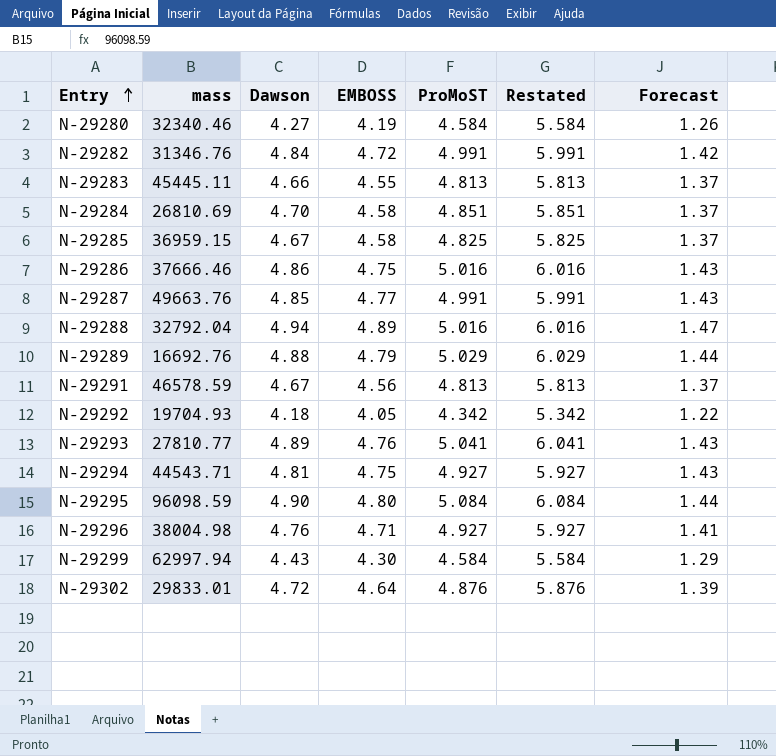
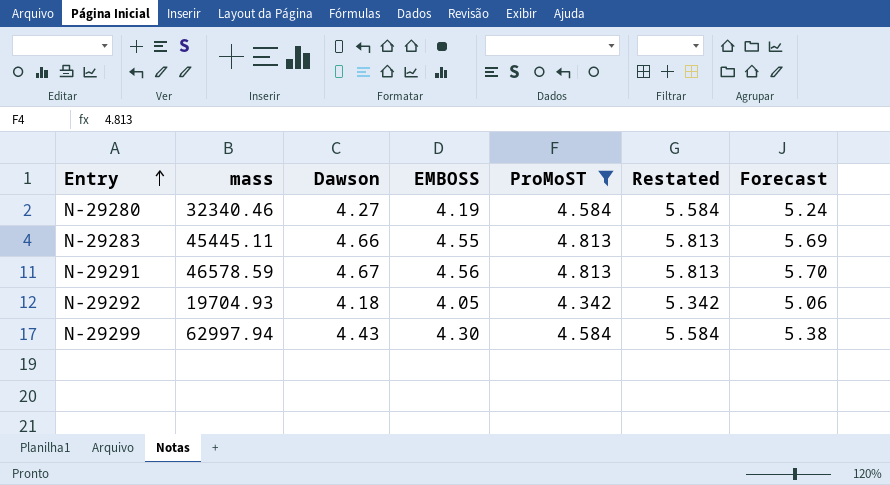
filter: none -> ProMoST <= 4.813
column Forecast | formula: [EMBOSS] * 0.3 -> [EMBOSS] * 1.25

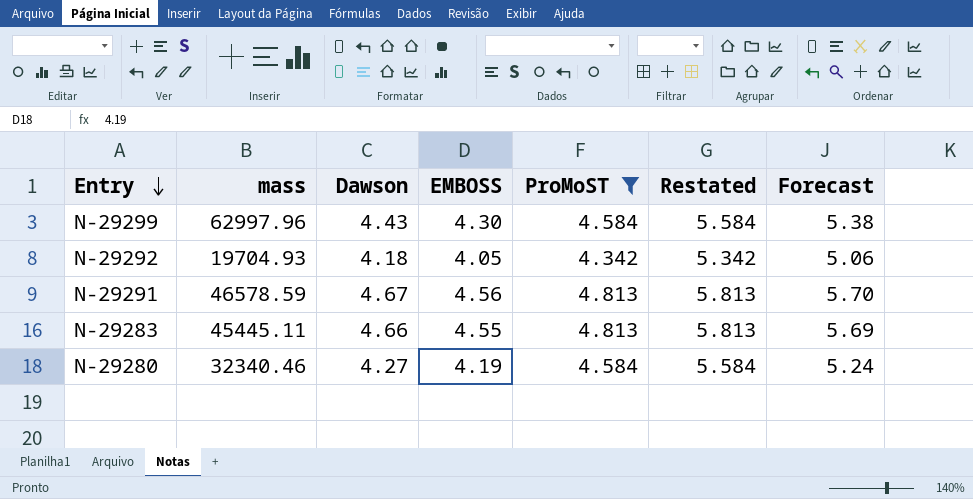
row order: Entry ascending -> Entry descending
N-29299 | mass: 62997.94 -> 62997.96

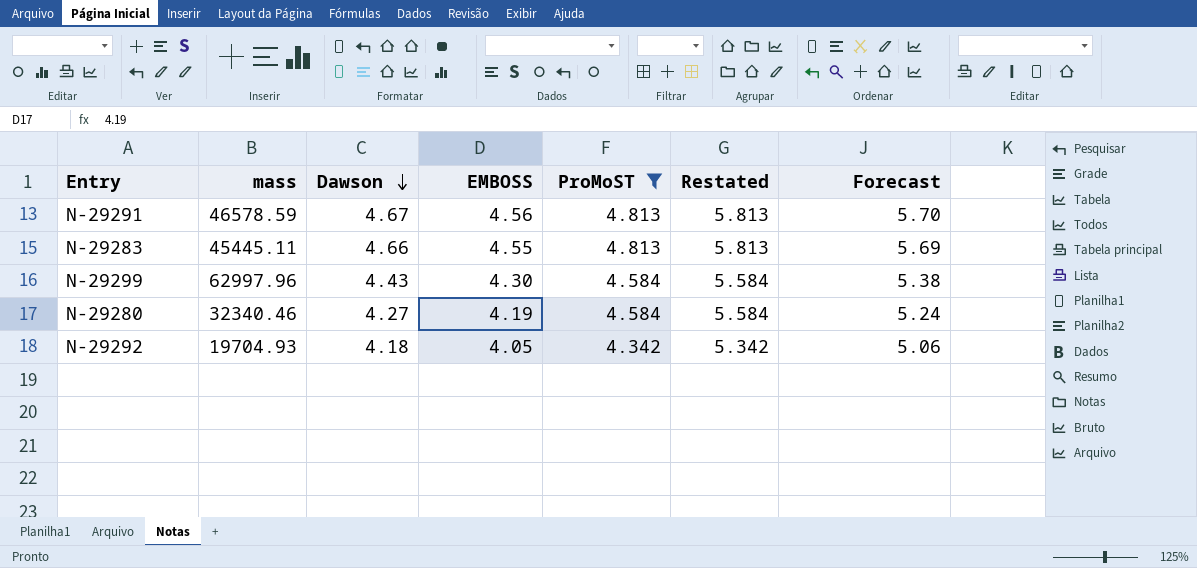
row order: Entry descending -> Dawson descending

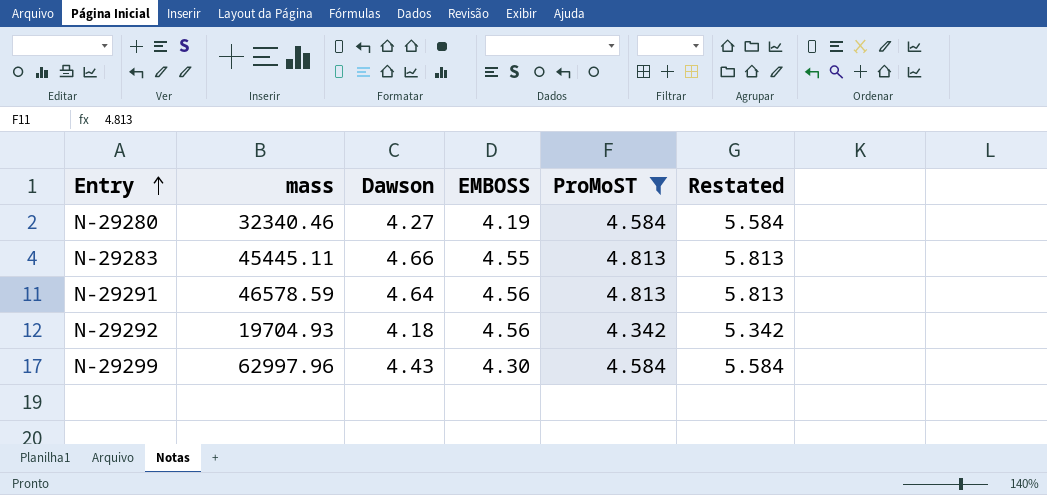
row order: Dawson descending -> Entry ascending
column Forecast | formula: [EMBOSS] * 1.25 -> none
N-29291 | Dawson: 4.67 -> 4.64
N-29292 | EMBOSS: 4.05 -> 4.56

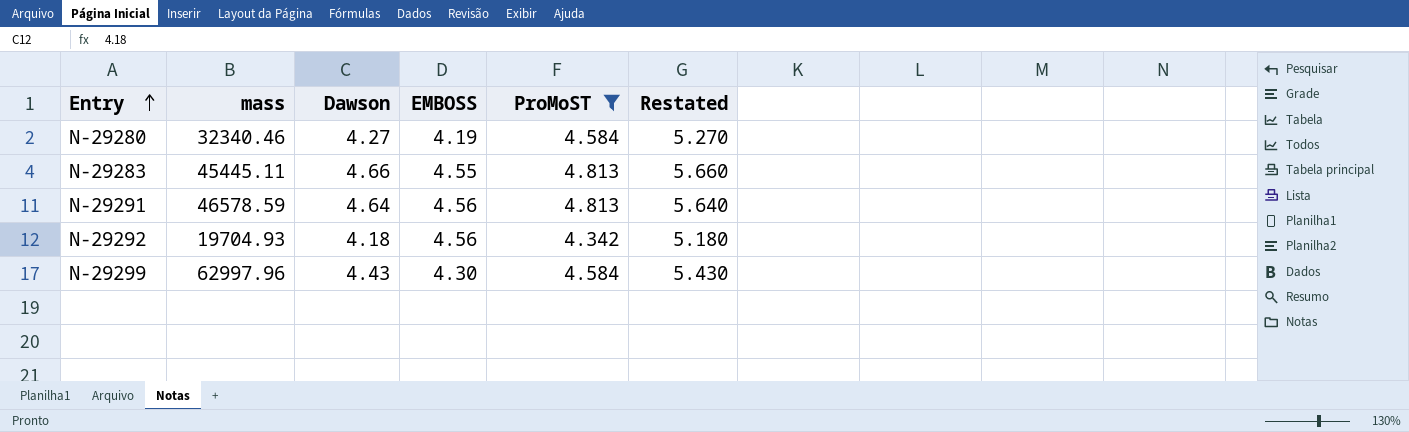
column Restated | formula: [ProMoST] + 1 -> [Dawson] + 1

